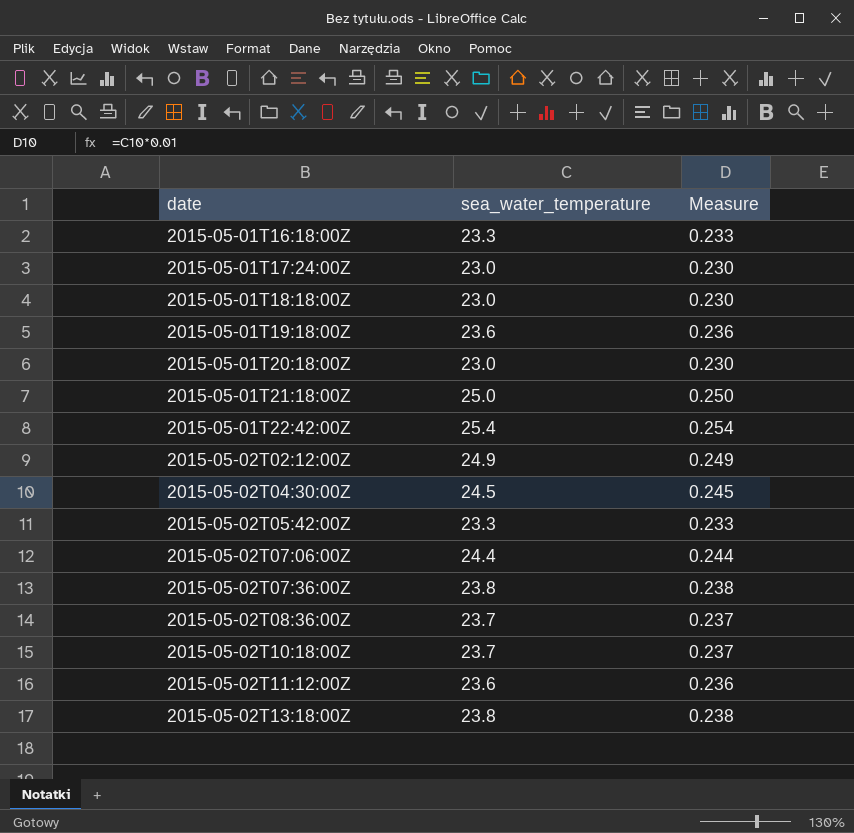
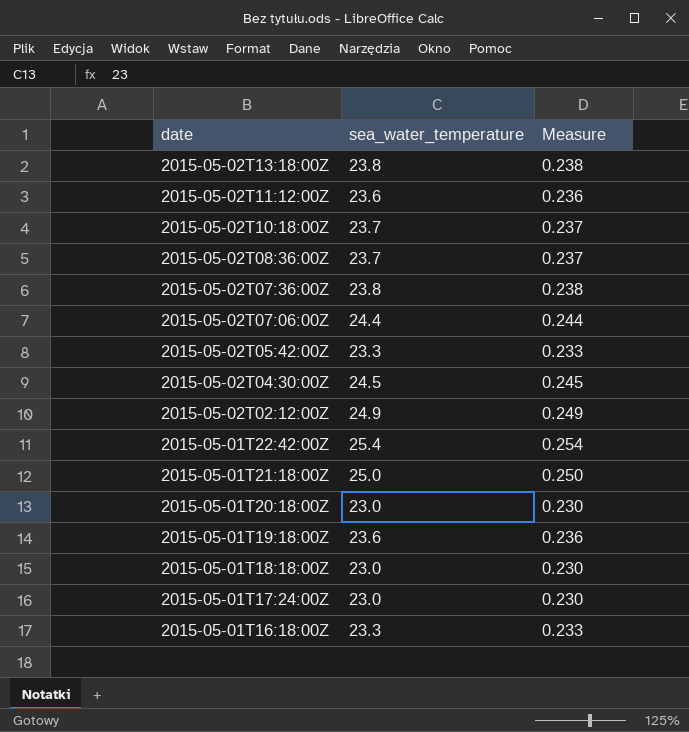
row order: date ascending -> date descending

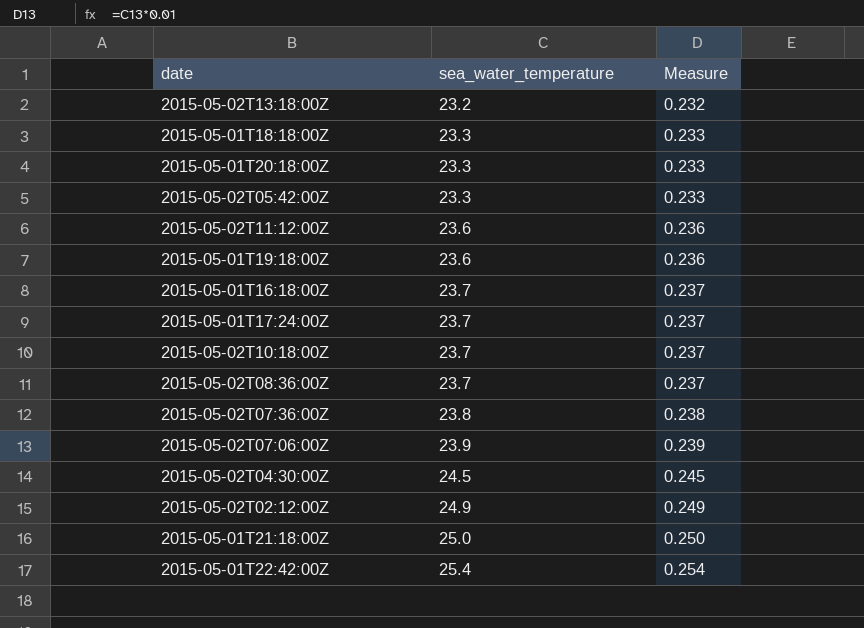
row order: date descending -> sea_water_temperature ascending
2015-05-02T13:18:00Z | sea_water_temperature: 23.8 -> 23.2
2015-05-02T13:18:00Z | Measure: 0.238 -> 0.232
2015-05-01T18:18:00Z | sea_water_temperature: 23.0 -> 23.3
2015-05-01T18:18:00Z | Measure: 0.230 -> 0.233
2015-05-01T20:18:00Z | sea_water_temperature: 23.0 -> 23.3
2015-05-01T20:18:00Z | Measure: 0.230 -> 0.233
2015-05-01T16:18:00Z | sea_water_temperature: 23.3 -> 23.7
2015-05-01T16:18:00Z | Measure: 0.233 -> 0.237
2015-05-01T17:24:00Z | sea_water_temperature: 23.0 -> 23.7
2015-05-01T17:24:00Z | Measure: 0.230 -> 0.237
2015-05-02T07:06:00Z | sea_water_temperature: 24.4 -> 23.9
2015-05-02T07:06:00Z | Measure: 0.244 -> 0.239

